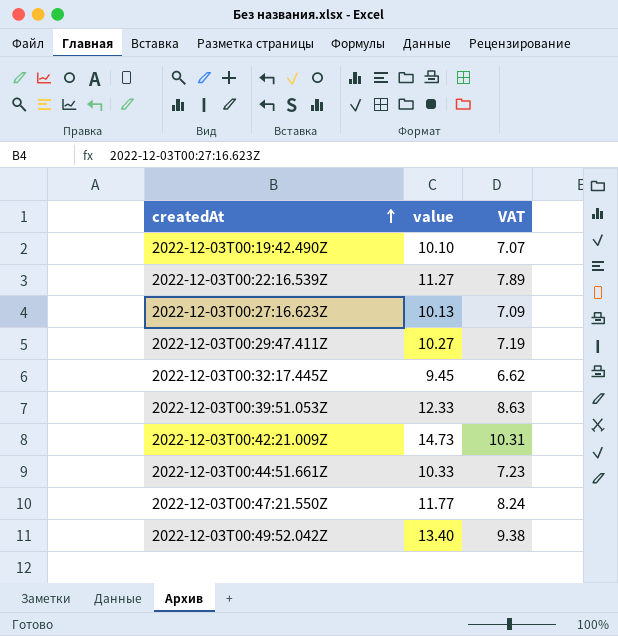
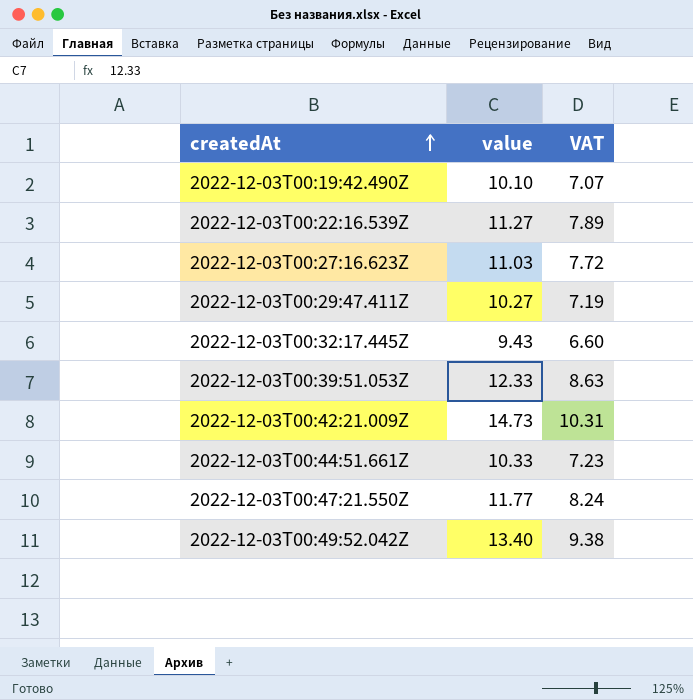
2022-12-03T00:27:16.623Z | value: 10.13 -> 11.03
2022-12-03T00:27:16.623Z | VAT: 7.09 -> 7.72
2022-12-03T00:32:17.445Z | value: 9.45 -> 9.43
2022-12-03T00:32:17.445Z | VAT: 6.62 -> 6.60

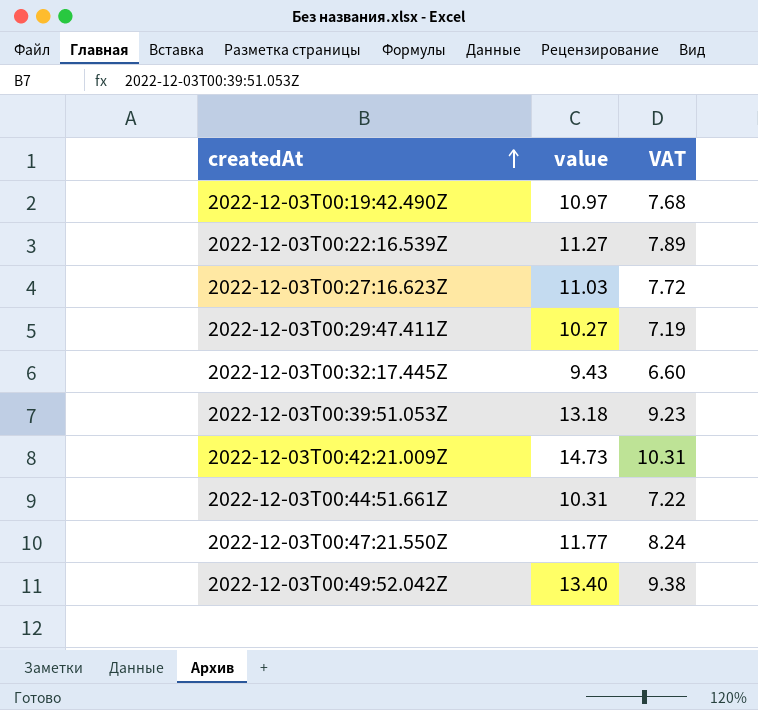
2022-12-03T00:19:42.490Z | value: 10.10 -> 10.97
2022-12-03T00:19:42.490Z | VAT: 7.07 -> 7.68
2022-12-03T00:39:51.053Z | value: 12.33 -> 13.18
2022-12-03T00:39:51.053Z | VAT: 8.63 -> 9.23
2022-12-03T00:44:51.661Z | value: 10.33 -> 10.31
2022-12-03T00:44:51.661Z | VAT: 7.23 -> 7.22

